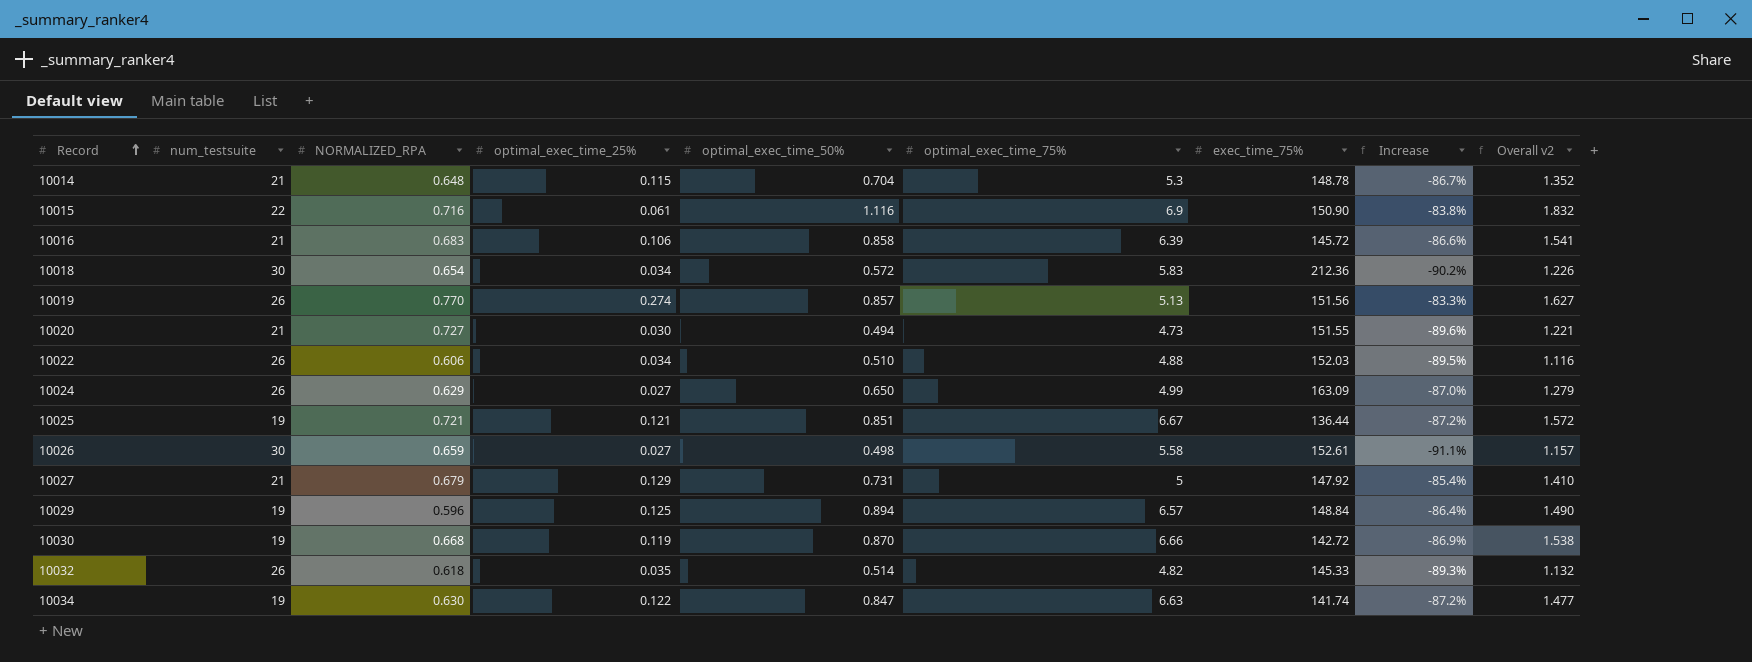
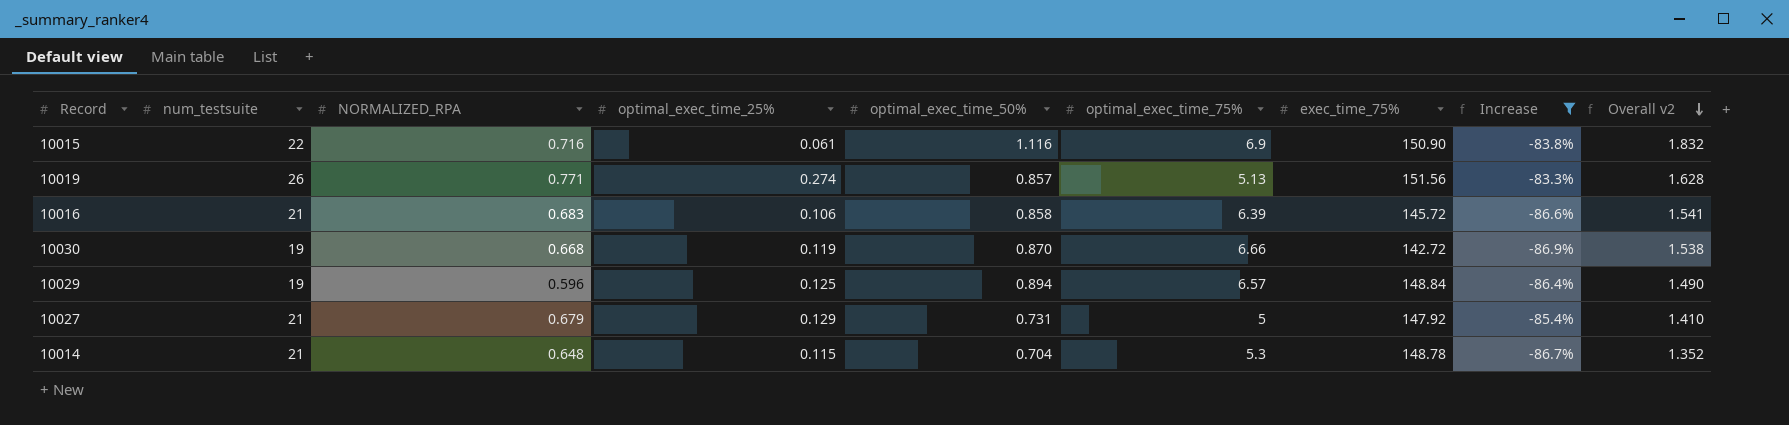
filter: none -> Increase >= -86.9%
row order: Record ascending -> Overall v2 descending
10019 | NORMALIZED_RPA: 0.770 -> 0.771
10019 | Overall v2: 1.627 -> 1.628

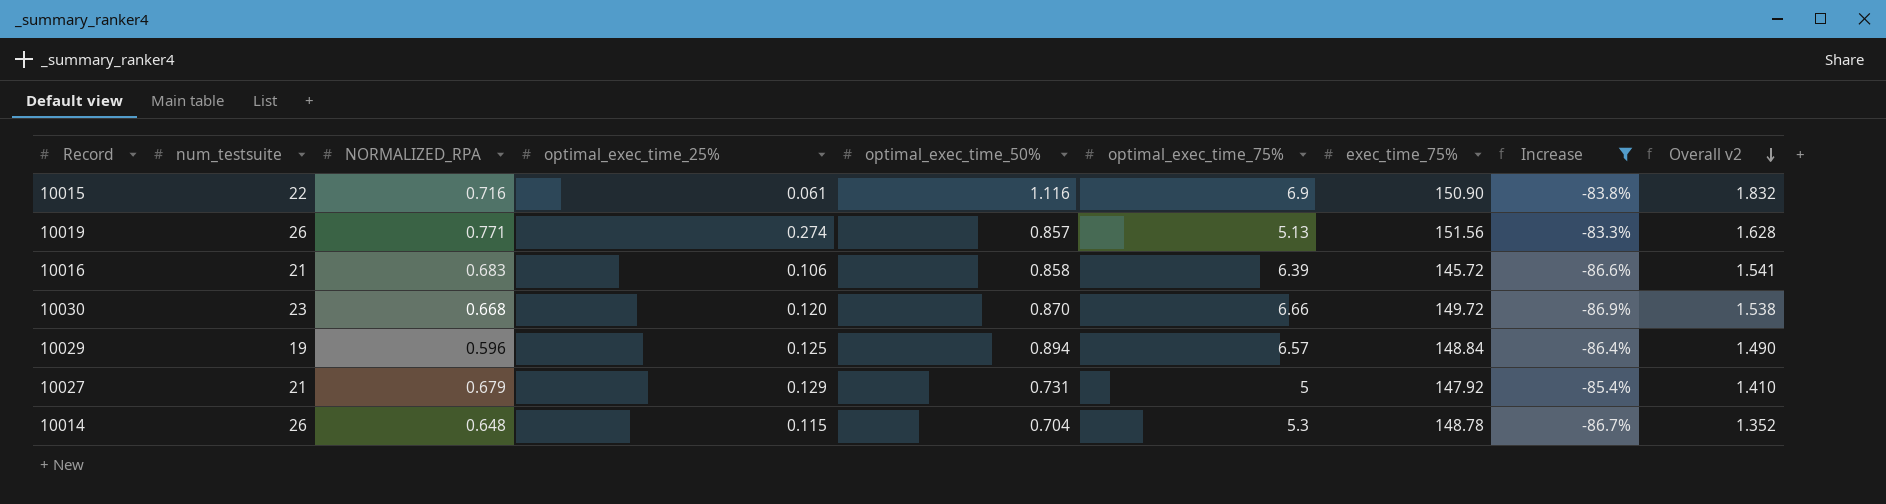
10030 | num_testsuite: 19 -> 23
10030 | optimal_exec_time_25%: 0.119 -> 0.120
10030 | exec_time_75%: 142.72 -> 149.72
10014 | num_testsuite: 21 -> 26

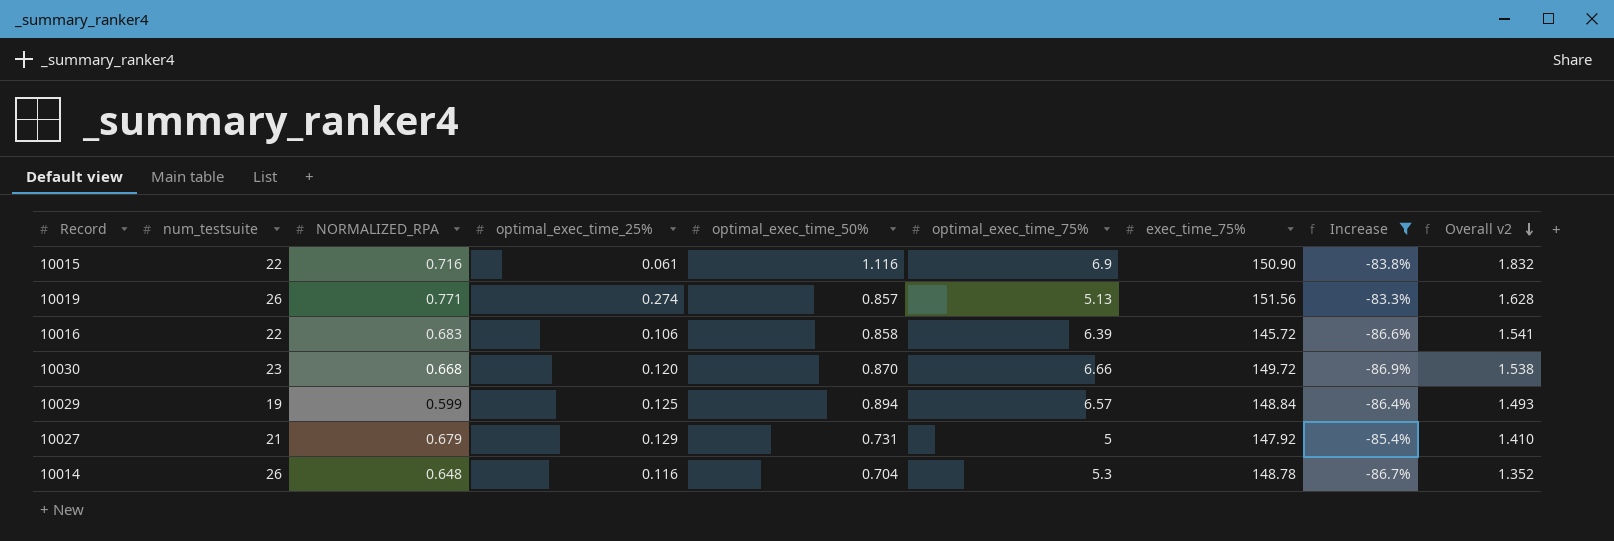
10016 | num_testsuite: 21 -> 22
10029 | NORMALIZED_RPA: 0.596 -> 0.599
10029 | Overall v2: 1.490 -> 1.493
10014 | optimal_exec_time_25%: 0.115 -> 0.116

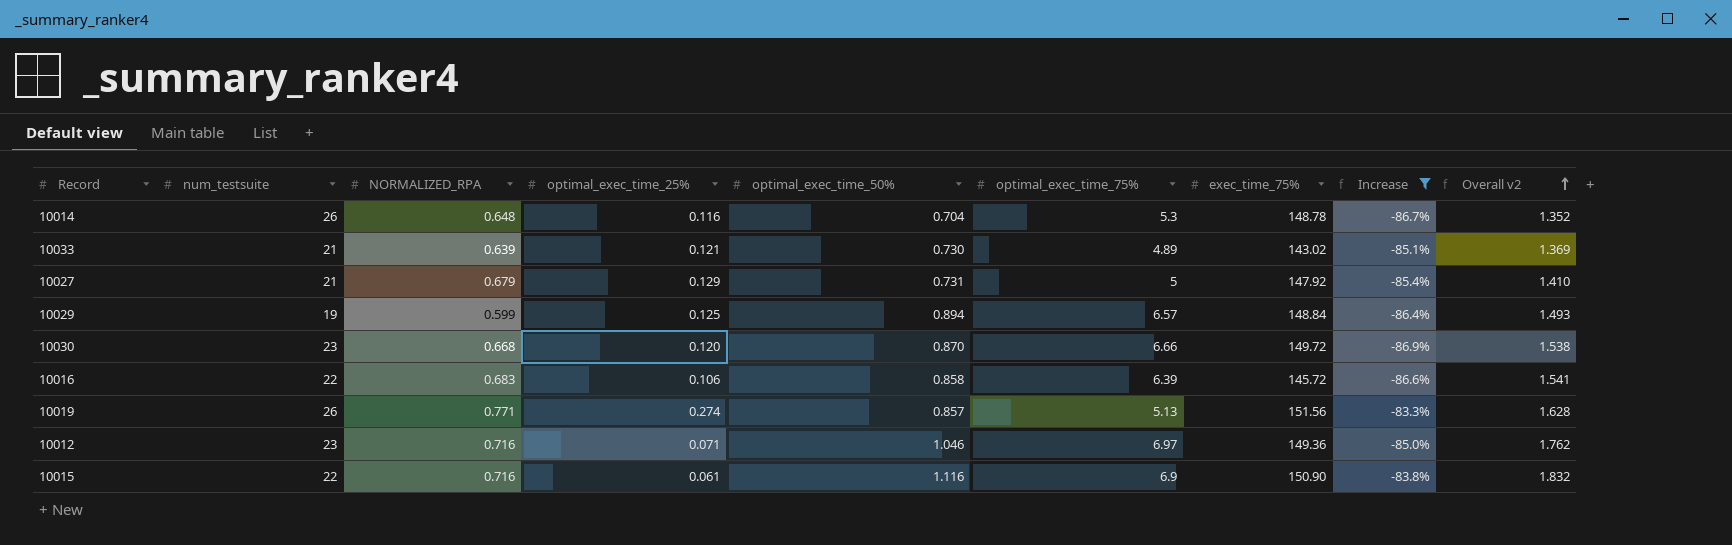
row order: Overall v2 descending -> Overall v2 ascending
row 10033: none -> 21 | 0.639 | 0.121 | 0.730 | 4.89 | 143.02 | -85.1% | 1.369
row 10012: none -> 23 | 0.716 | 0.071 | 1.046 | 6.97 | 149.36 | -85.0% | 1.762

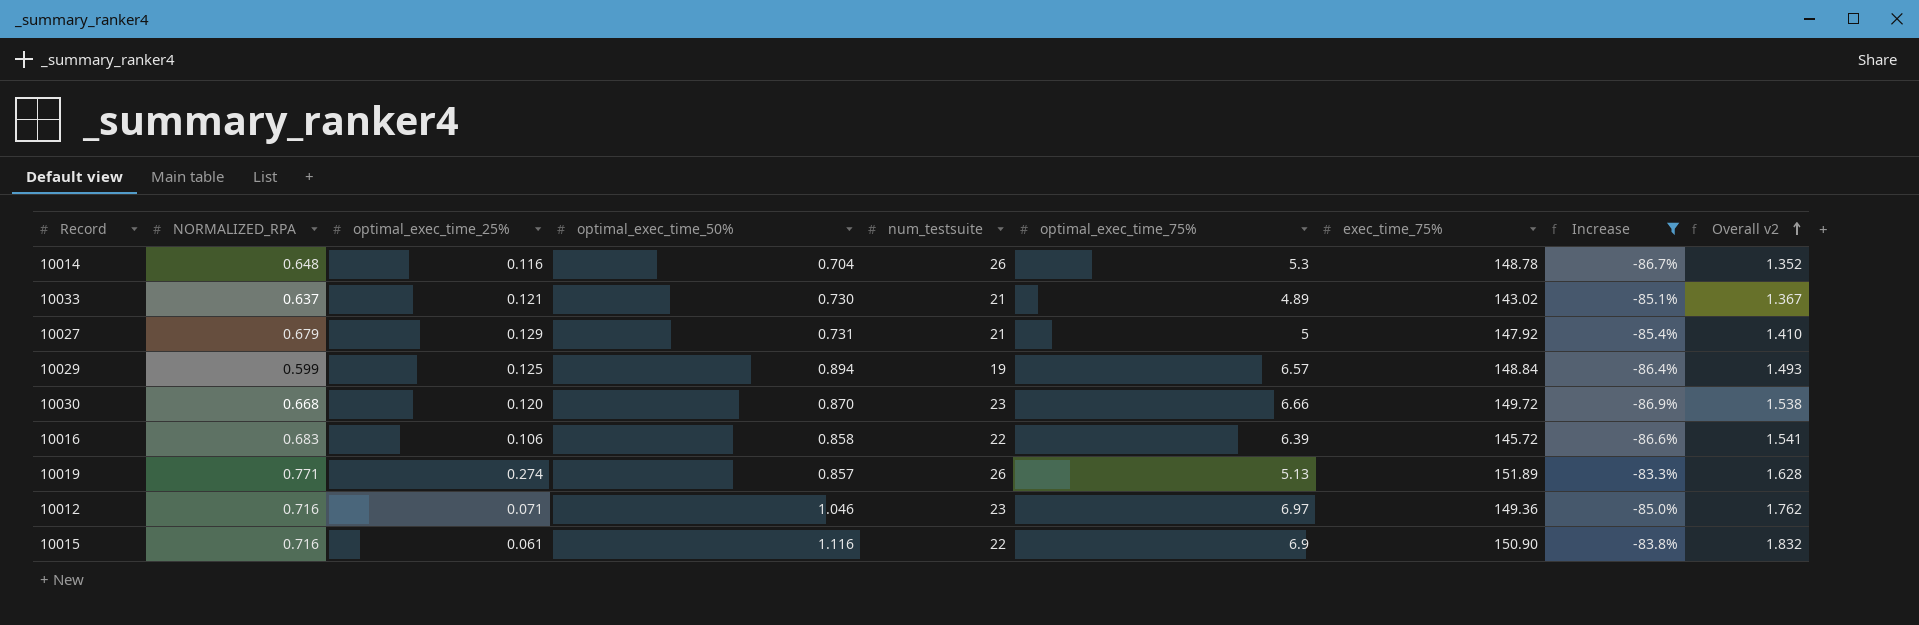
column num_testsuite | position: 2 -> 5
10033 | NORMALIZED_RPA: 0.639 -> 0.637
10033 | Overall v2: 1.369 -> 1.367
10019 | exec_time_75%: 151.56 -> 151.89

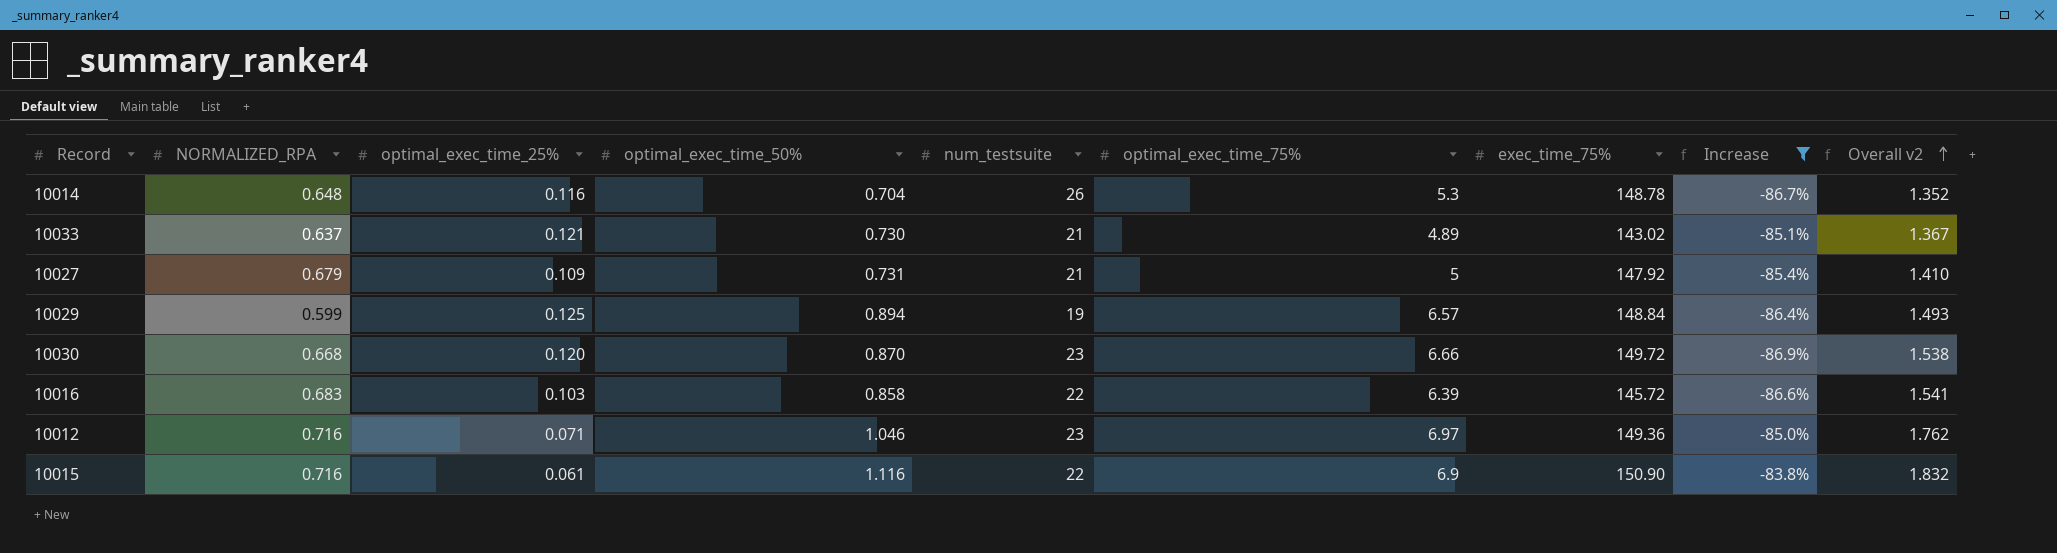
row 10019: 0.771 | 0.274 | 0.857 | 26 | 5.13 | 151.89 | -83.3% | 1.628 -> none
10027 | optimal_exec_time_25%: 0.129 -> 0.109
10016 | optimal_exec_time_25%: 0.106 -> 0.103

